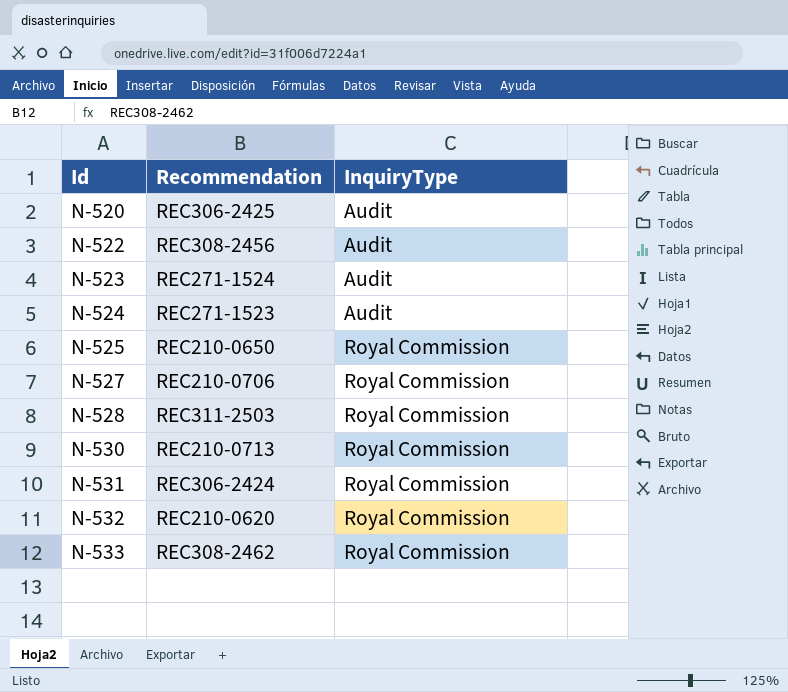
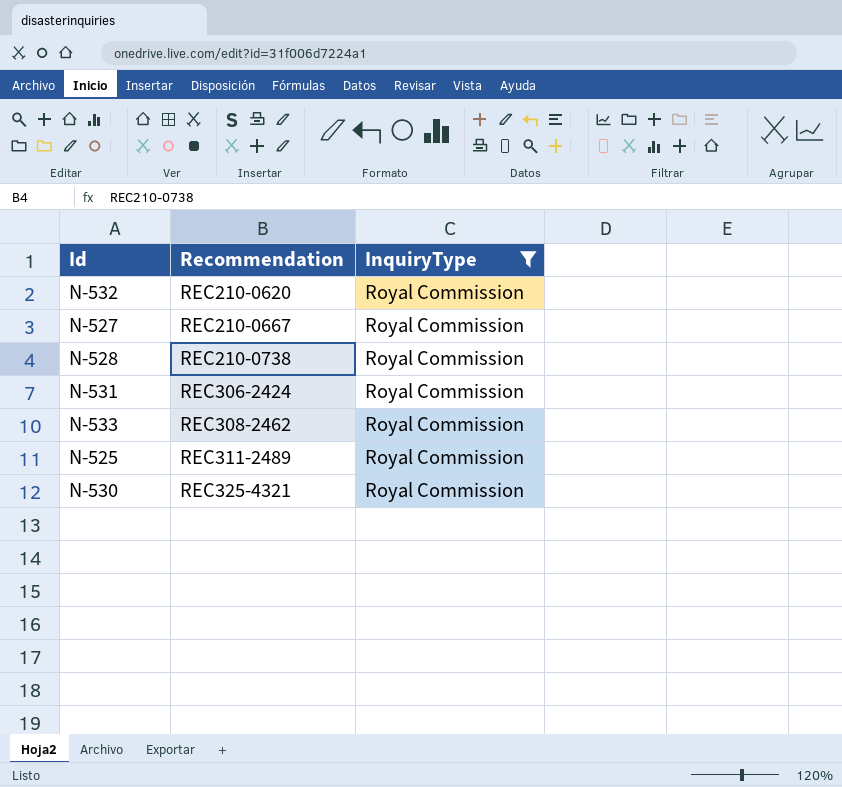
filter: none -> InquiryType = Royal Commission
row order: Id ascending -> Recommendation ascending
N-527 | Recommendation: REC210-0706 -> REC210-0667
N-528 | Recommendation: REC311-2503 -> REC210-0738
N-525 | Recommendation: REC210-0650 -> REC311-2489
N-530 | Recommendation: REC210-0713 -> REC325-4321

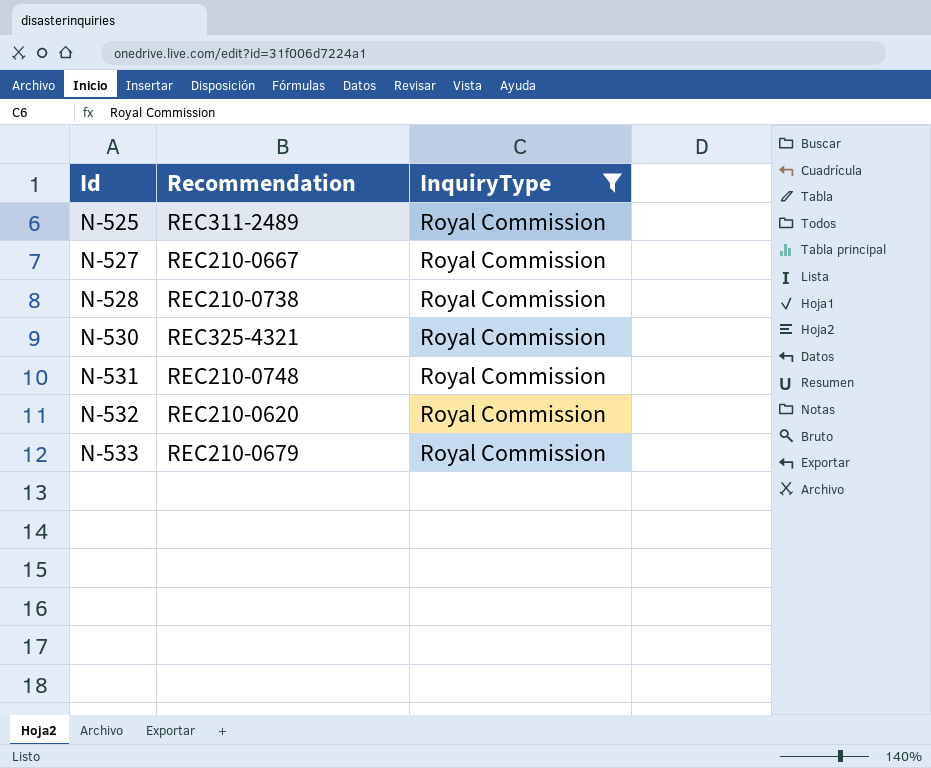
row order: Recommendation ascending -> Id ascending
N-531 | Recommendation: REC306-2424 -> REC210-0748
N-533 | Recommendation: REC308-2462 -> REC210-0679

